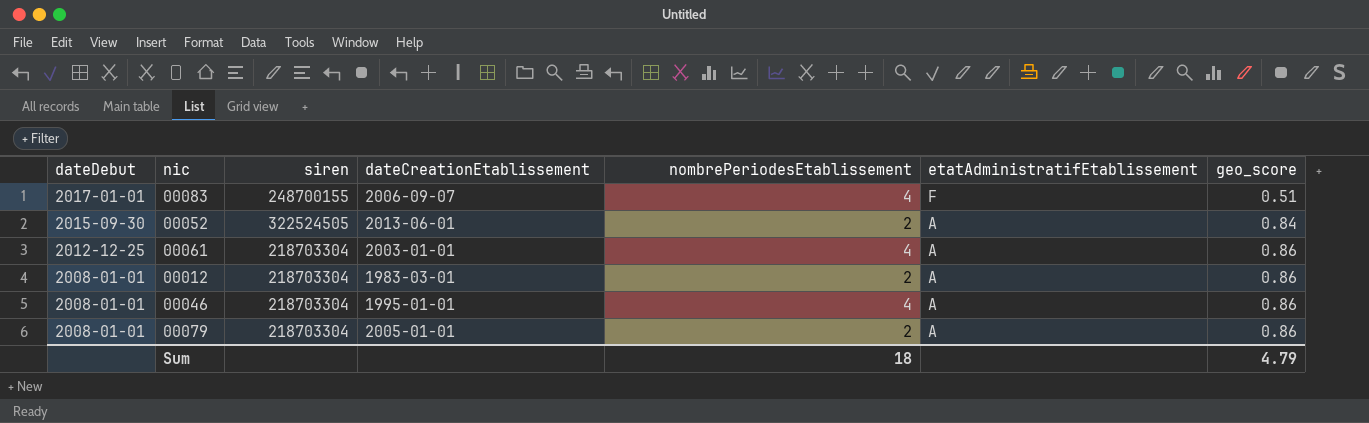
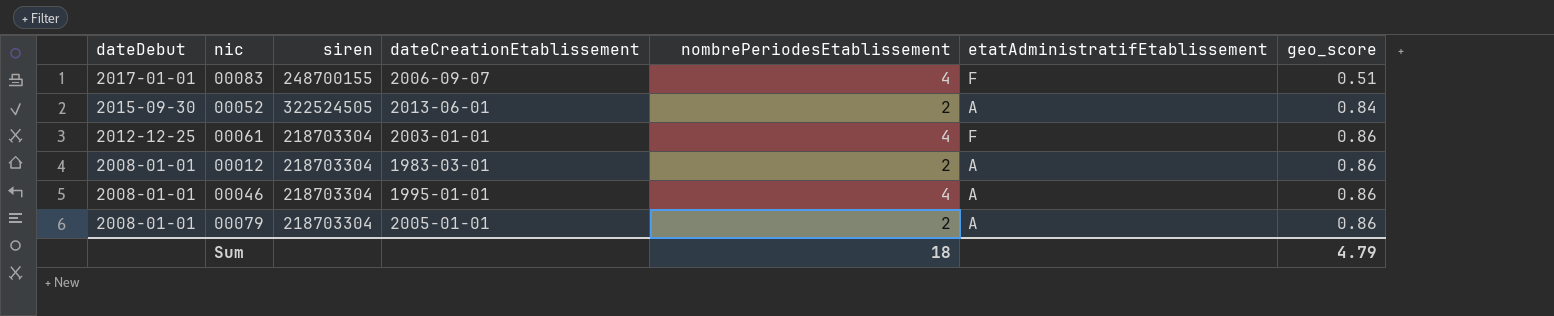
00061 | etatAdministratifEtablissement: A -> F

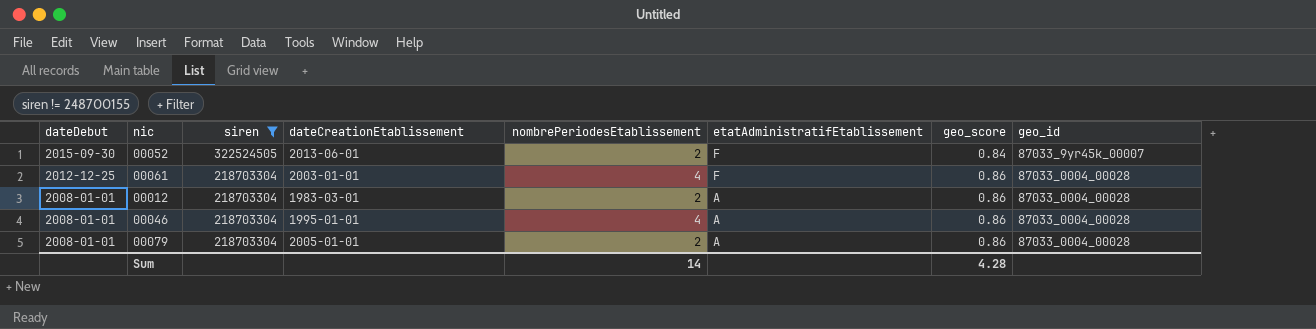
filter: none -> siren != 248700155
column geo_id | position: none -> 8
00052 | etatAdministratifEtablissement: A -> F
Sum | nombrePeriodesEtablissement: 18 -> 14
Sum | geo_score: 4.79 -> 4.28

